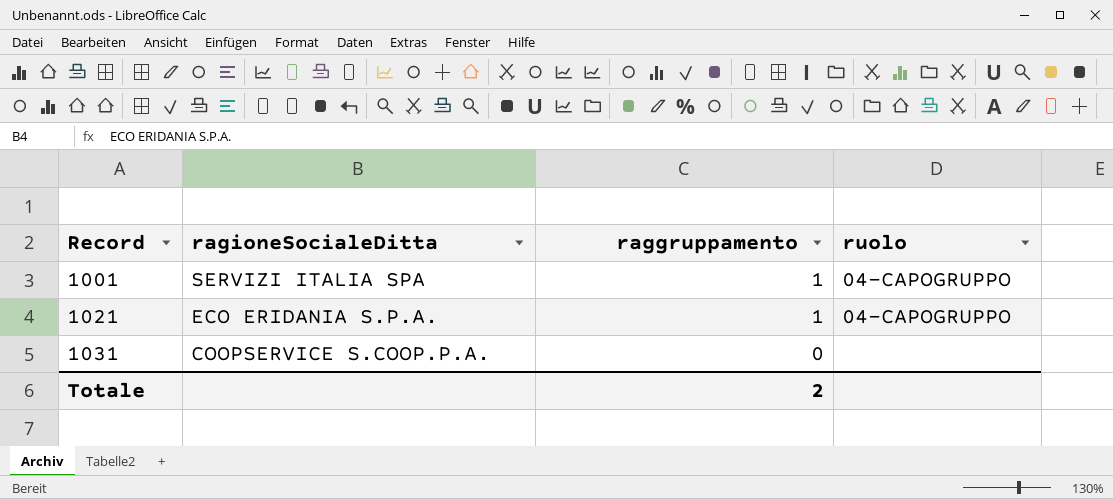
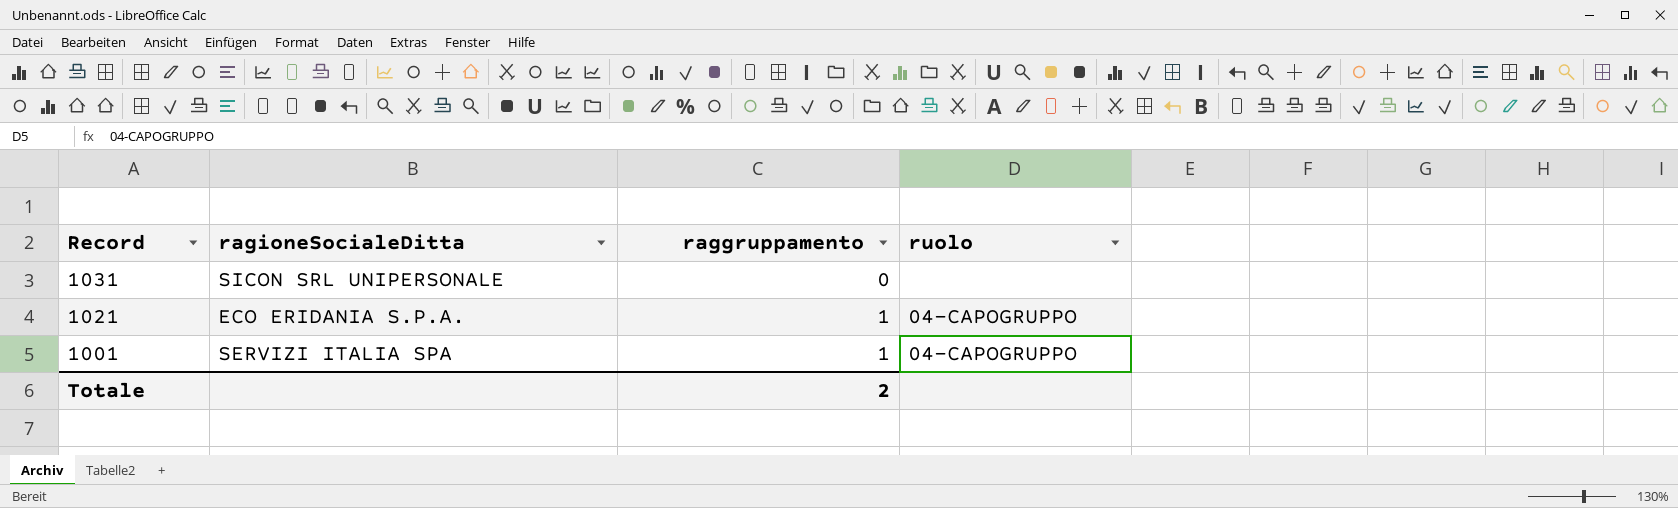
row order: Record ascending -> Record descending
1031 | ragioneSocialeDitta: COOPSERVICE S.COOP.P.A. -> SICON SRL UNIPERSONALE

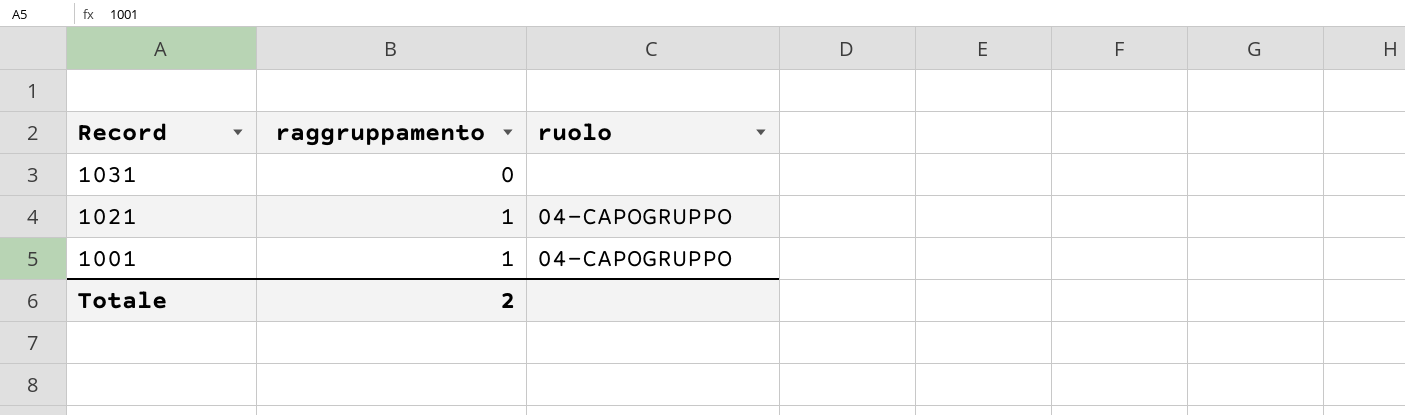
column ragioneSocialeDitta | position: 2 -> none

